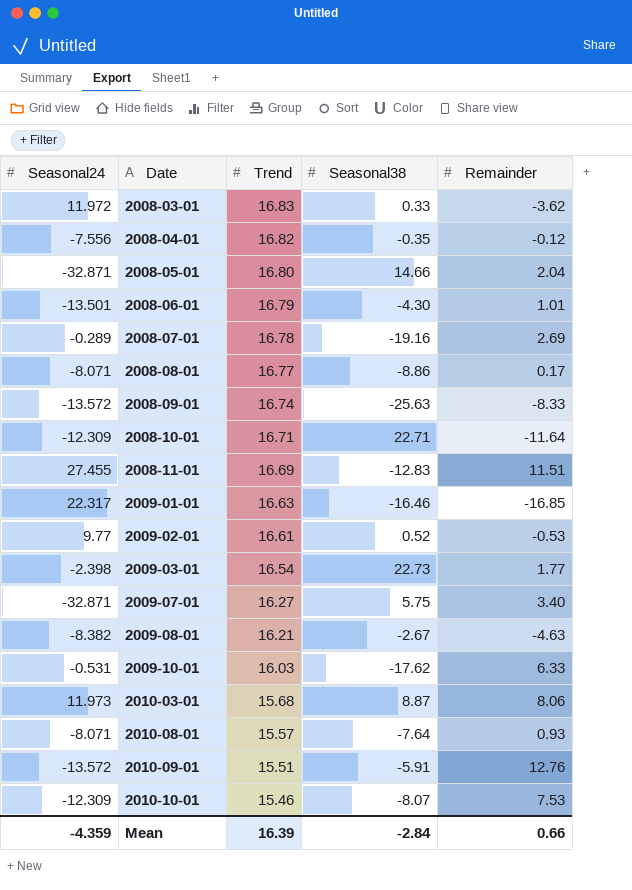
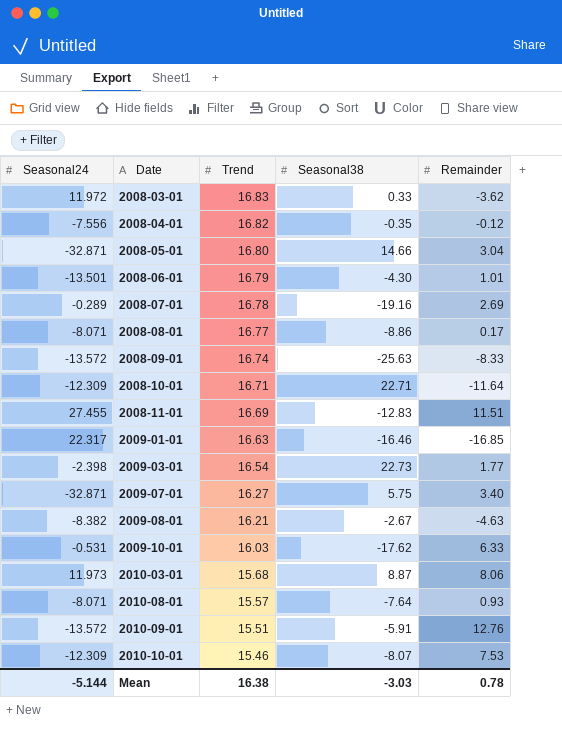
row 2009-02-01: 9.77 | 16.61 | 0.52 | -0.53 -> none
2008-05-01 | Remainder: 2.04 -> 3.04
Mean | Seasonal24: -4.359 -> -5.144
Mean | Trend: 16.39 -> 16.38
Mean | Seasonal38: -2.84 -> -3.03
Mean | Remainder: 0.66 -> 0.78

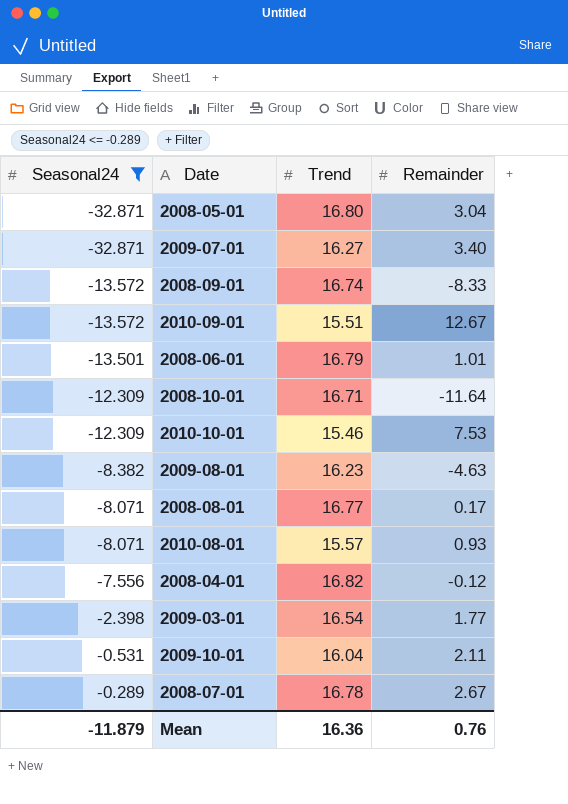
filter: none -> Seasonal24 <= -0.289
row order: Date ascending -> Seasonal24 ascending
column Seasonal38 | position: 4 -> none
2010-09-01 | Remainder: 12.76 -> 12.67
2009-08-01 | Trend: 16.21 -> 16.23
2009-10-01 | Trend: 16.03 -> 16.04
2009-10-01 | Remainder: 6.33 -> 2.11
2008-07-01 | Remainder: 2.69 -> 2.67
Mean | Seasonal24: -5.144 -> -11.879
Mean | Trend: 16.38 -> 16.36
Mean | Remainder: 0.78 -> 0.76

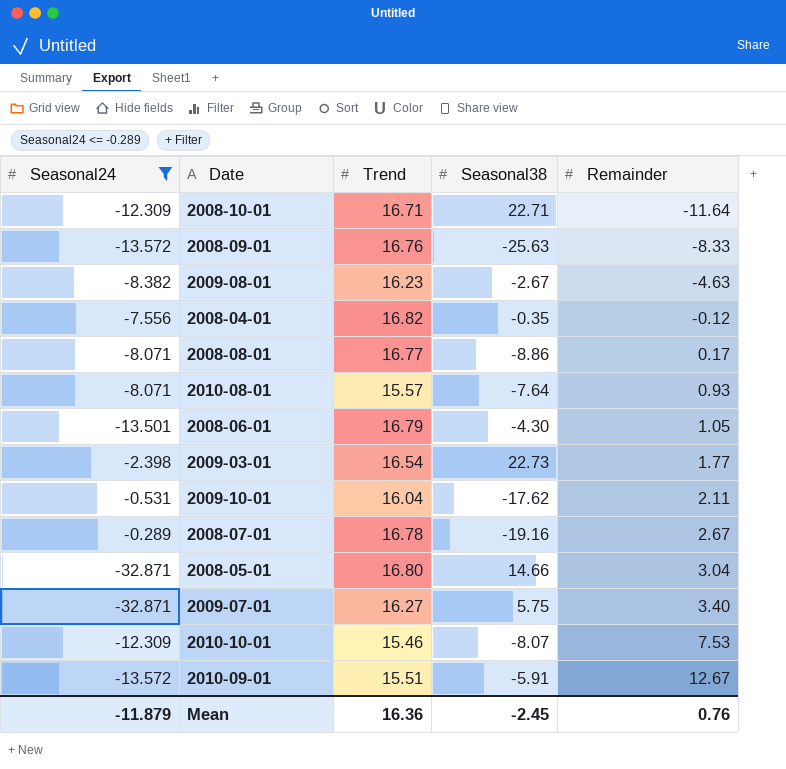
row order: Seasonal24 ascending -> Remainder ascending
column Seasonal38 | position: none -> 4
2008-09-01 | Trend: 16.74 -> 16.76
2008-06-01 | Remainder: 1.01 -> 1.05

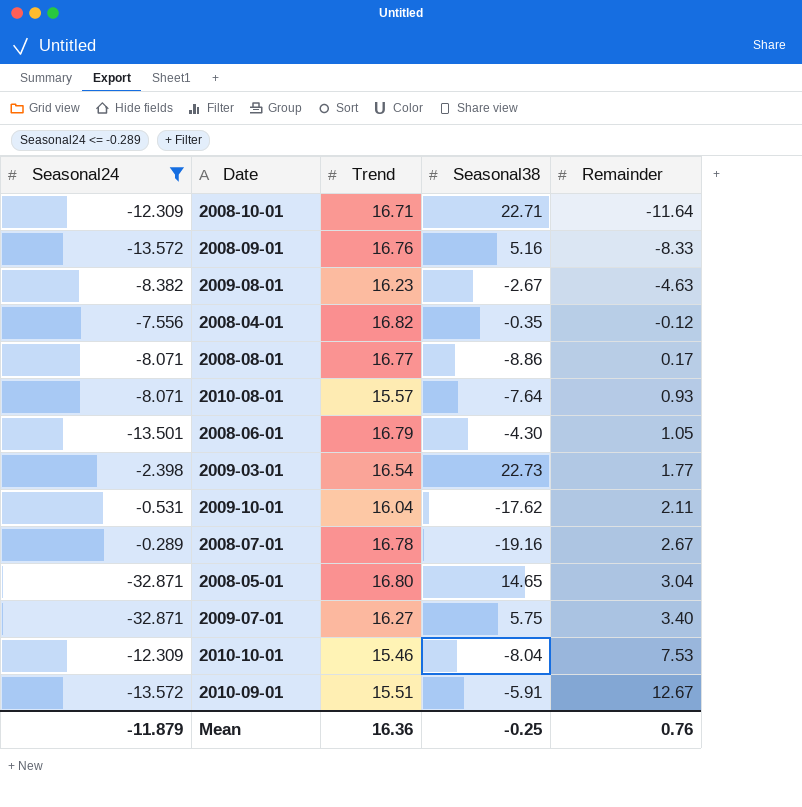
2008-09-01 | Seasonal38: -25.63 -> 5.16
2008-05-01 | Seasonal38: 14.66 -> 14.65
2010-10-01 | Seasonal38: -8.07 -> -8.04
Mean | Seasonal38: -2.45 -> -0.25

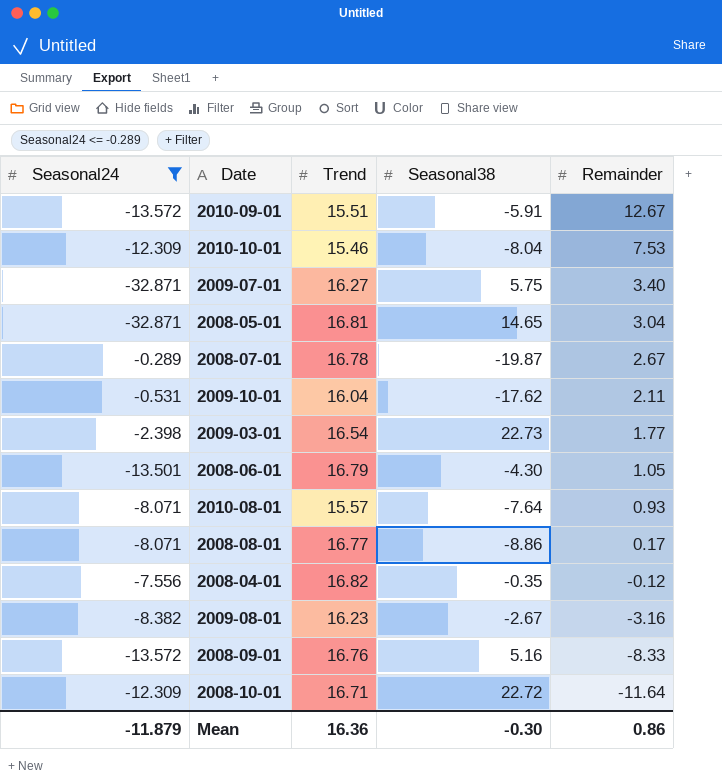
row order: Remainder ascending -> Remainder descending
2008-05-01 | Trend: 16.80 -> 16.81
2008-07-01 | Seasonal38: -19.16 -> -19.87
2009-08-01 | Remainder: -4.63 -> -3.16
2008-10-01 | Seasonal38: 22.71 -> 22.72
Mean | Seasonal38: -0.25 -> -0.30
Mean | Remainder: 0.76 -> 0.86

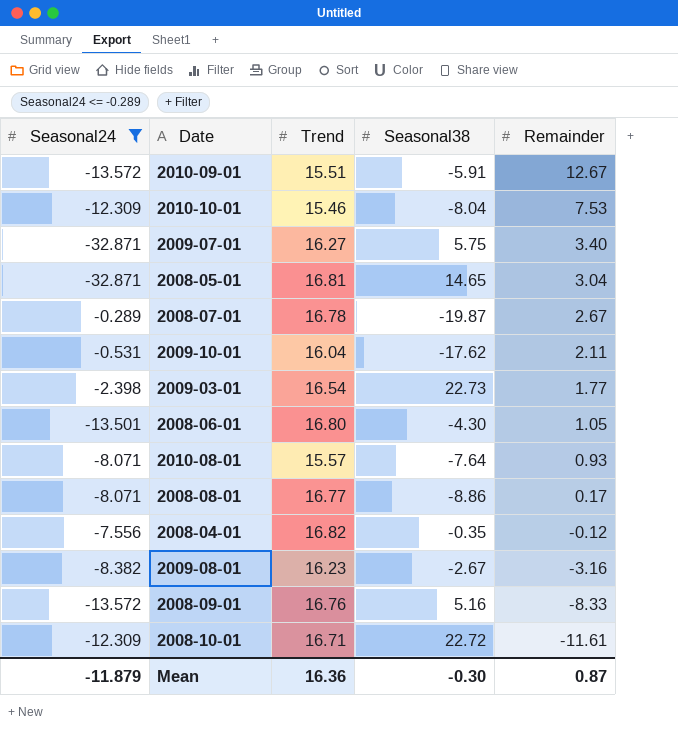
2008-06-01 | Trend: 16.79 -> 16.80
2008-10-01 | Remainder: -11.64 -> -11.61
Mean | Remainder: 0.86 -> 0.87

